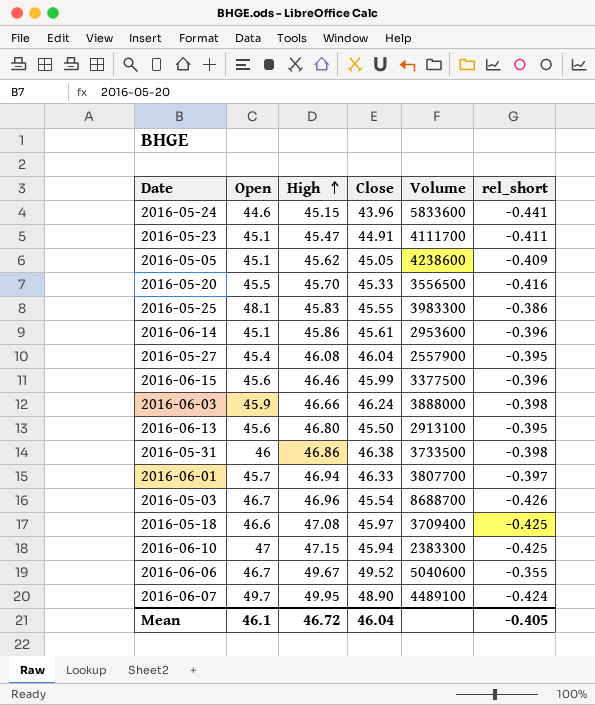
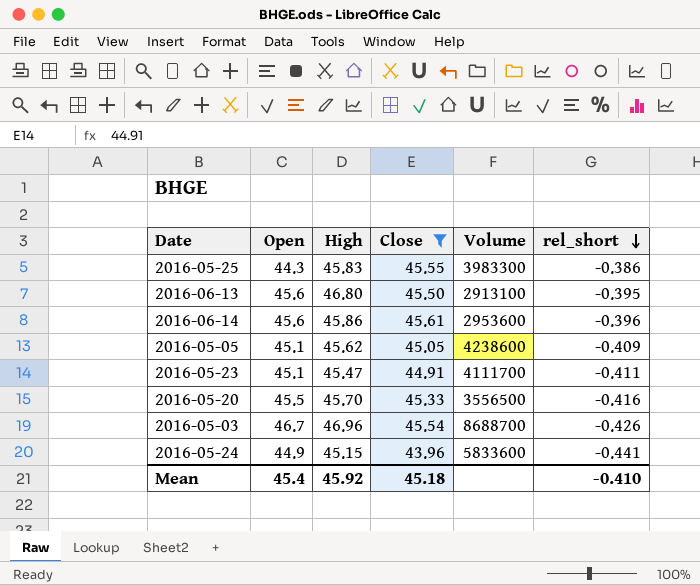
filter: none -> Close <= 45.61
row order: High ascending -> rel_short descending
2016-05-25 | Open: 48.1 -> 44.3
2016-06-14 | Open: 45.1 -> 45.6
2016-05-24 | Open: 44.6 -> 44.9
Mean | Open: 46.1 -> 45.4
Mean | High: 46.72 -> 45.92
Mean | Close: 46.04 -> 45.18
Mean | rel_short: -0.405 -> -0.410

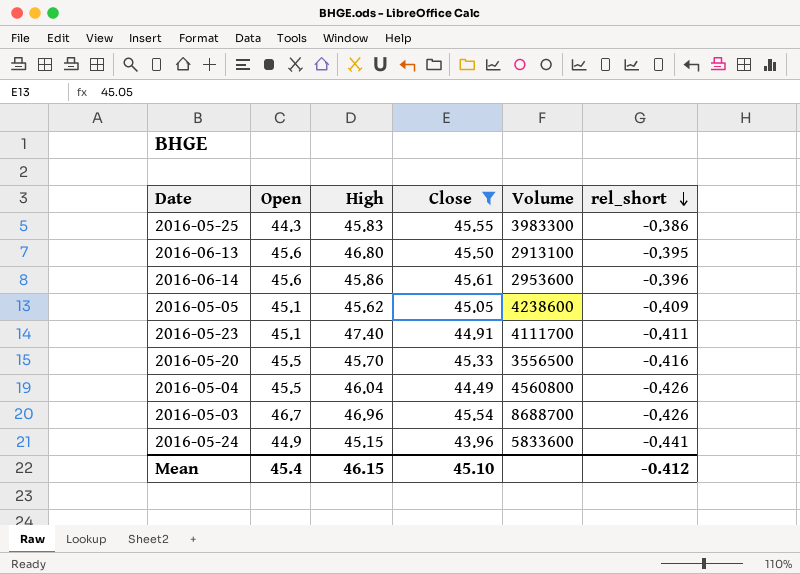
2016-05-23 | High: 45.47 -> 47.40
row 2016-05-04: none -> 45.5 | 46.04 | 44.49 | 4560800 | -0.426
Mean | High: 45.92 -> 46.15
Mean | Close: 45.18 -> 45.10
Mean | rel_short: -0.410 -> -0.412

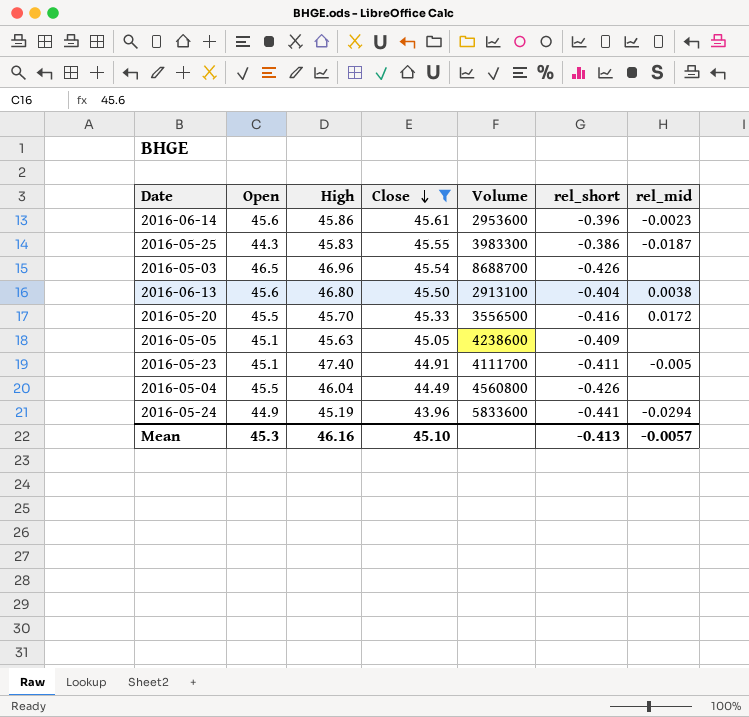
row order: rel_short descending -> Close descending
column rel_mid | position: none -> 7
2016-05-03 | Open: 46.7 -> 46.5
2016-06-13 | rel_short: -0.395 -> -0.404
2016-05-05 | High: 45.62 -> 45.63
2016-05-24 | High: 45.15 -> 45.19
Mean | Open: 45.4 -> 45.3
Mean | High: 46.15 -> 46.16
Mean | rel_short: -0.412 -> -0.413

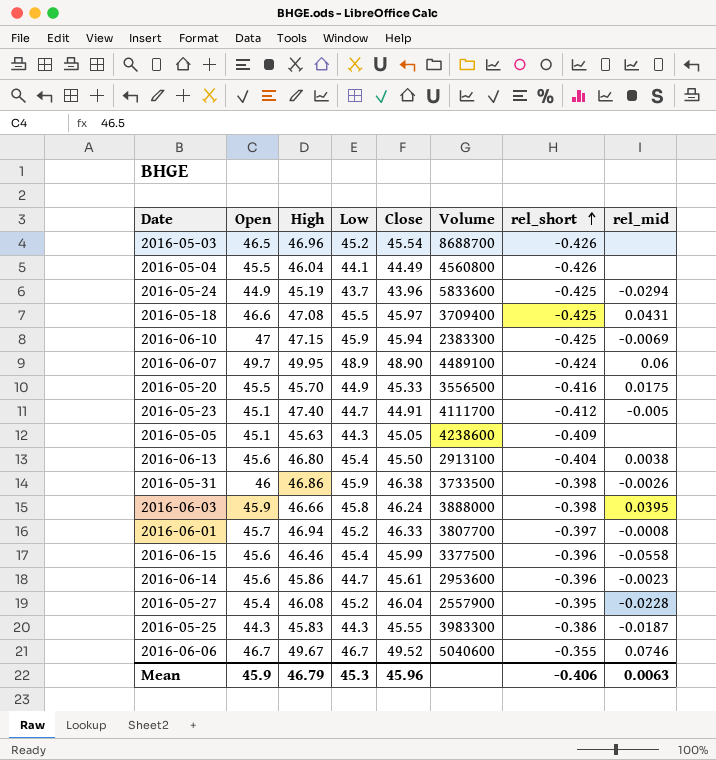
filter: Close <= 45.61 -> none
row order: Close descending -> rel_short ascending
column Low | position: none -> 4
2016-05-24 | rel_short: -0.441 -> -0.425
2016-05-20 | rel_mid: 0.0172 -> 0.0175
2016-05-23 | rel_short: -0.411 -> -0.412
Mean | Open: 45.3 -> 45.9
Mean | High: 46.16 -> 46.79
Mean | Close: 45.10 -> 45.96
Mean | rel_short: -0.413 -> -0.406
Mean | rel_mid: -0.0057 -> 0.0063

